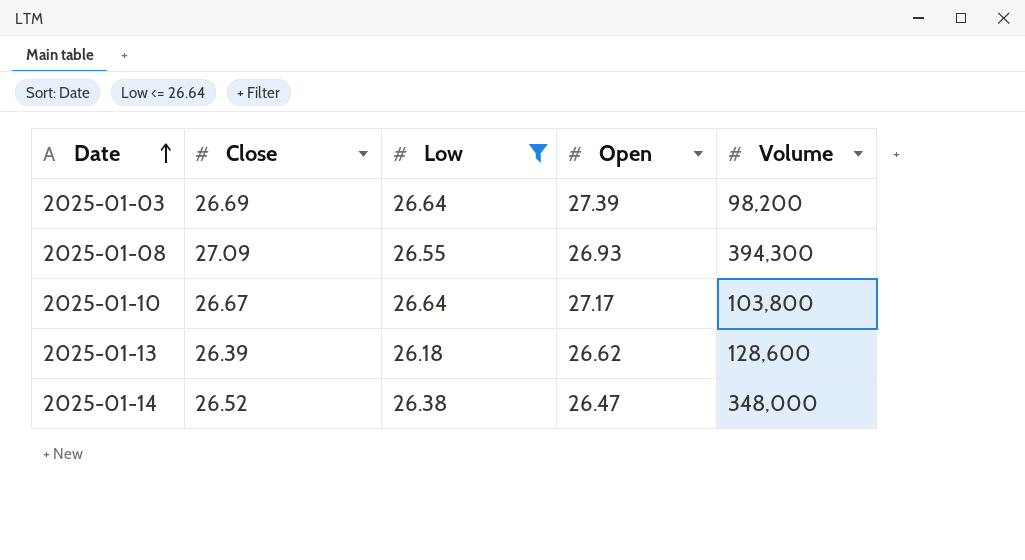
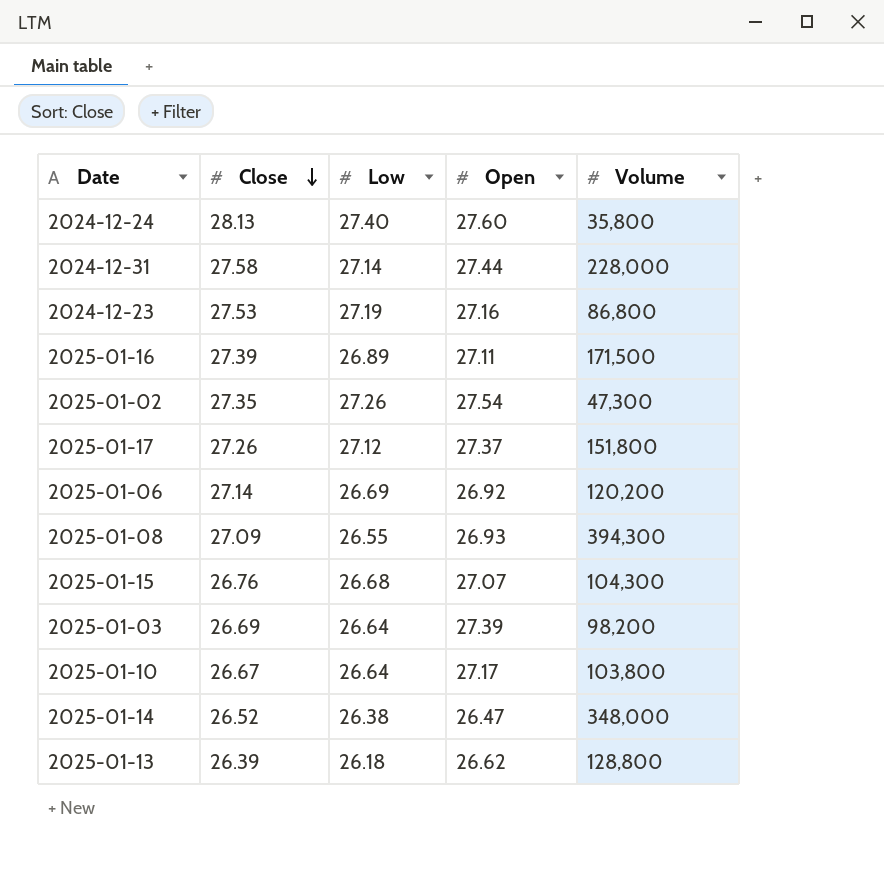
filter: Low <= 26.64 -> none
row order: Date ascending -> Close descending
2025-01-13 | Volume: 128,600 -> 128,800

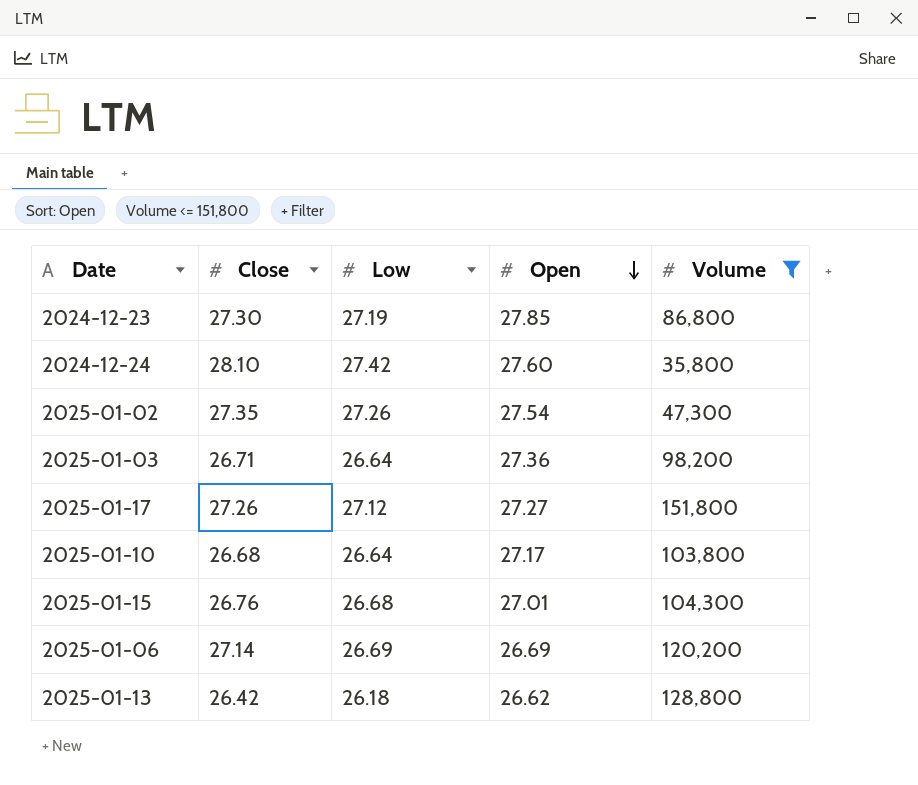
filter: none -> Volume <= 151,800
row order: Close descending -> Open descending
2024-12-23 | Close: 27.53 -> 27.30
2024-12-23 | Open: 27.16 -> 27.85
2024-12-24 | Close: 28.13 -> 28.10
2024-12-24 | Low: 27.40 -> 27.42
2025-01-03 | Close: 26.69 -> 26.71
2025-01-03 | Open: 27.39 -> 27.36
2025-01-17 | Open: 27.37 -> 27.27
2025-01-10 | Close: 26.67 -> 26.68
2025-01-15 | Open: 27.07 -> 27.01
2025-01-06 | Open: 26.92 -> 26.69
2025-01-13 | Close: 26.39 -> 26.42

